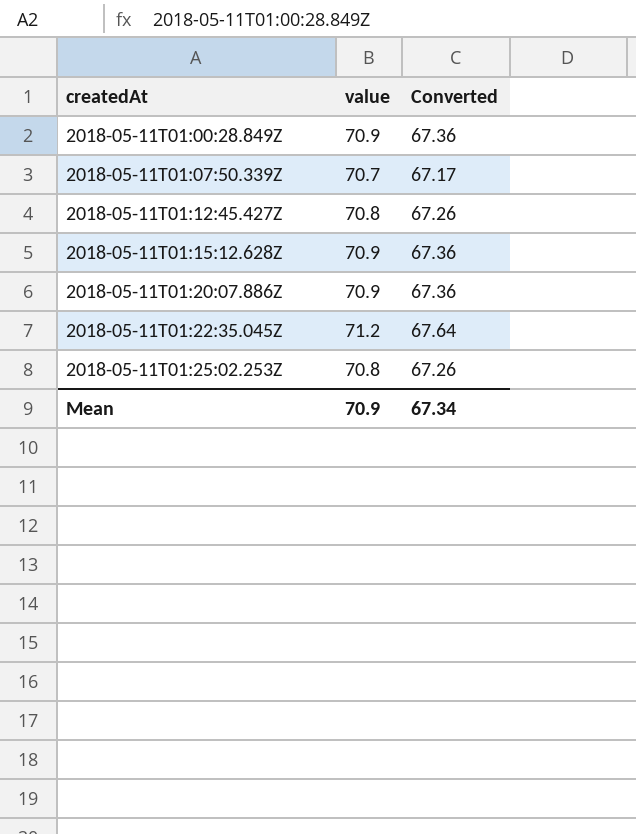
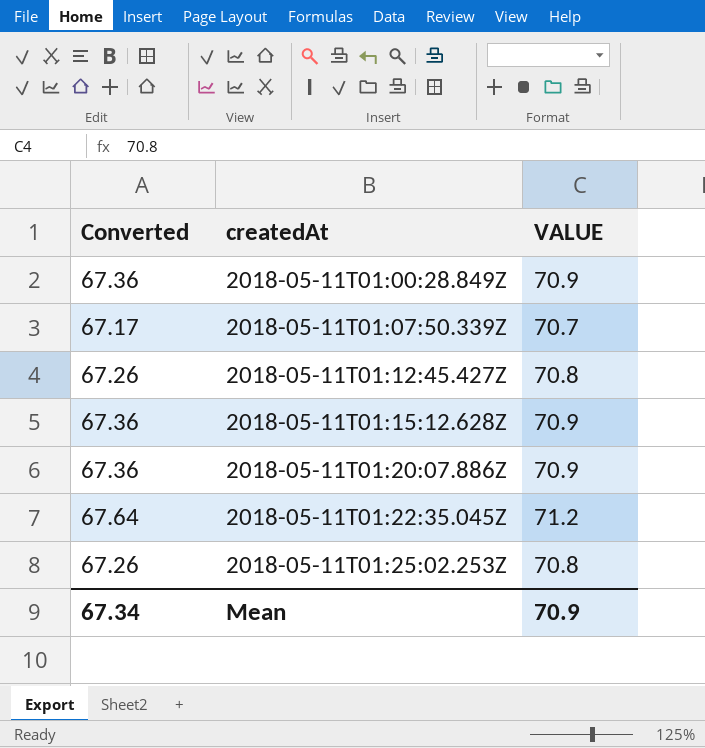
column Converted | position: 3 -> 1
column name: value -> VALUE

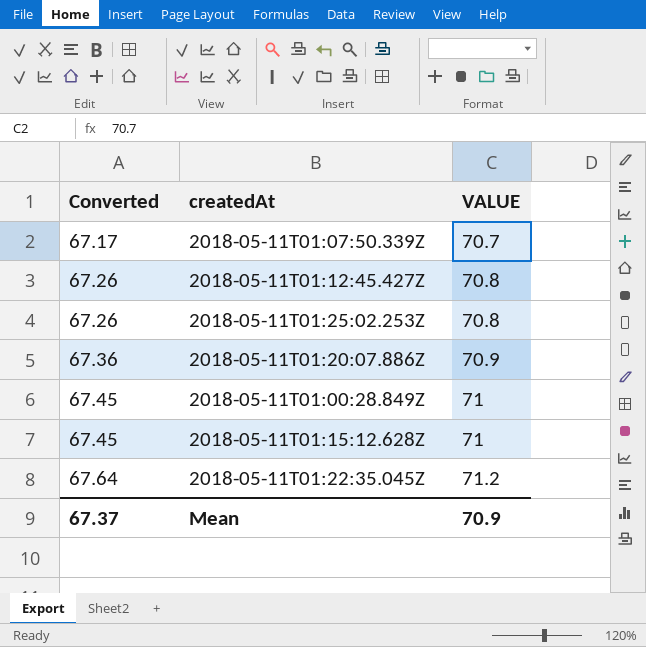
row order: createdAt ascending -> Converted ascending
2018-05-11T01:00:28.849Z | Converted: 67.36 -> 67.45
2018-05-11T01:00:28.849Z | VALUE: 70.9 -> 71
2018-05-11T01:15:12.628Z | Converted: 67.36 -> 67.45
2018-05-11T01:15:12.628Z | VALUE: 70.9 -> 71
Mean | Converted: 67.34 -> 67.37

